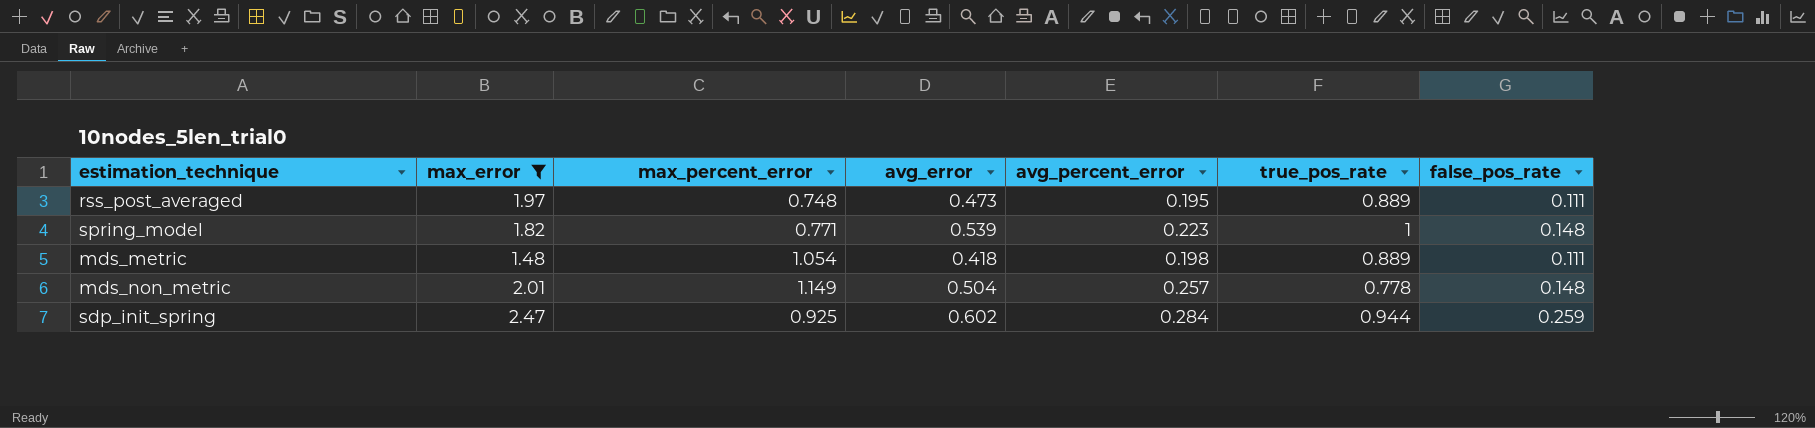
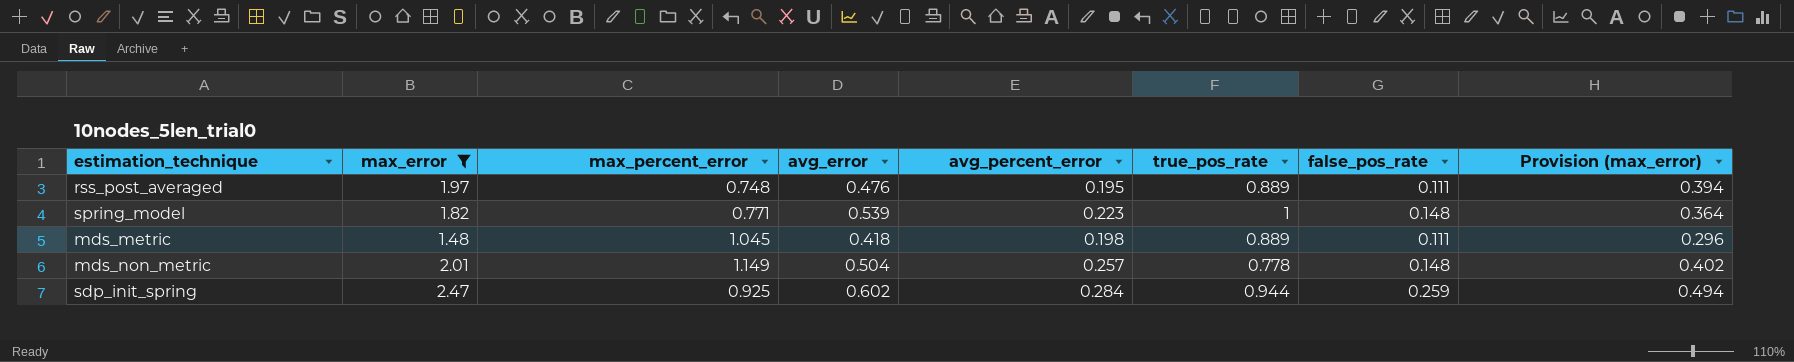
column Provision (max_error) | formula: none -> [max_error] * 0.2
rss_post_averaged | avg_error: 0.473 -> 0.476
mds_metric | max_percent_error: 1.054 -> 1.045

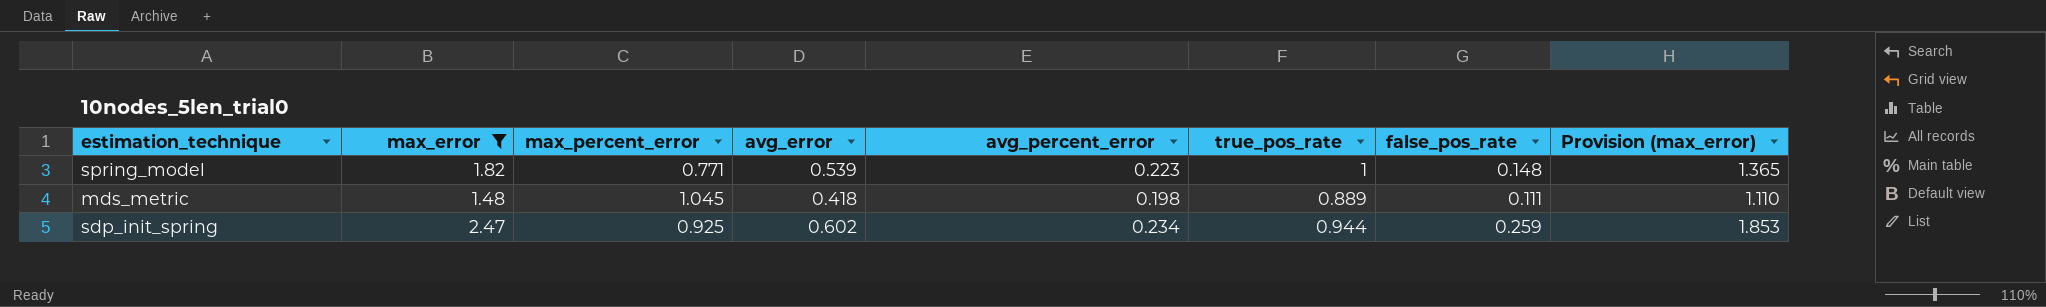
column Provision (max_error) | formula: [max_error] * 0.2 -> [max_error] * 0.75
row rss_post_averaged: 1.97 | 0.748 | 0.476 | 0.195 | 0.889 | 0.111 | 0.394 -> none
row mds_non_metric: 2.01 | 1.149 | 0.504 | 0.257 | 0.778 | 0.148 | 0.402 -> none
sdp_init_spring | avg_percent_error: 0.284 -> 0.234

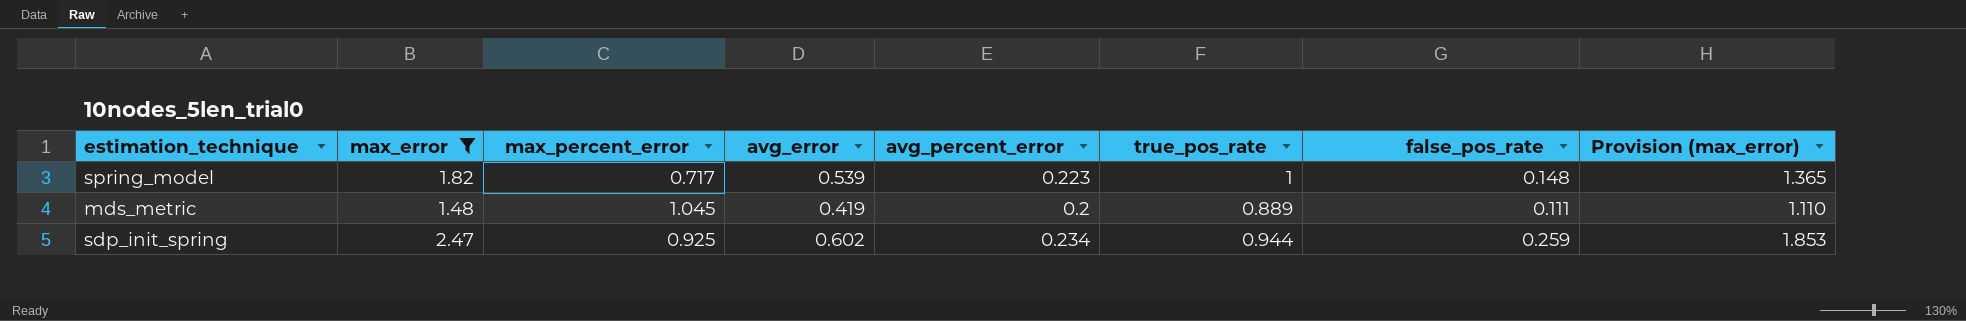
spring_model | max_percent_error: 0.771 -> 0.717
mds_metric | avg_error: 0.418 -> 0.419
mds_metric | avg_percent_error: 0.198 -> 0.2

